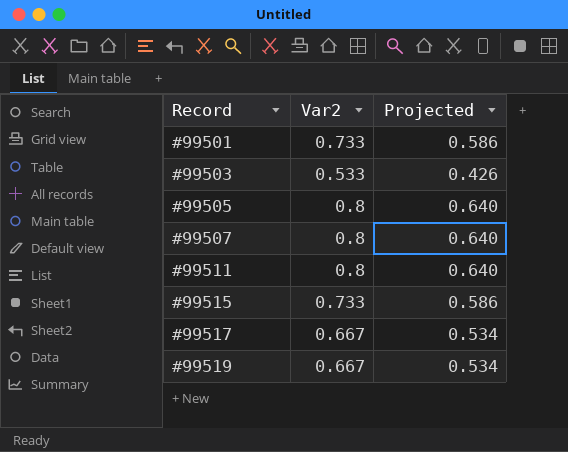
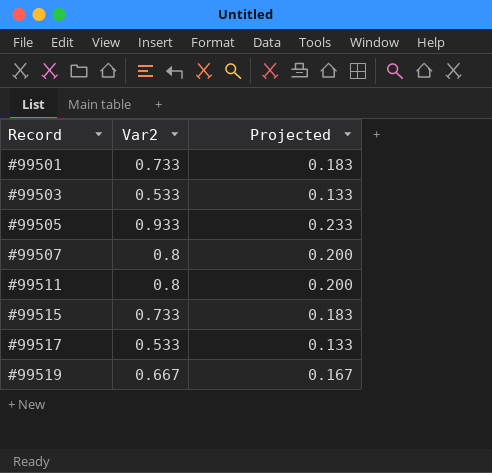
column Projected | formula: [Var2] * 0.8 -> [Var2] * 0.25
#99505 | Var2: 0.8 -> 0.933
#99517 | Var2: 0.667 -> 0.533

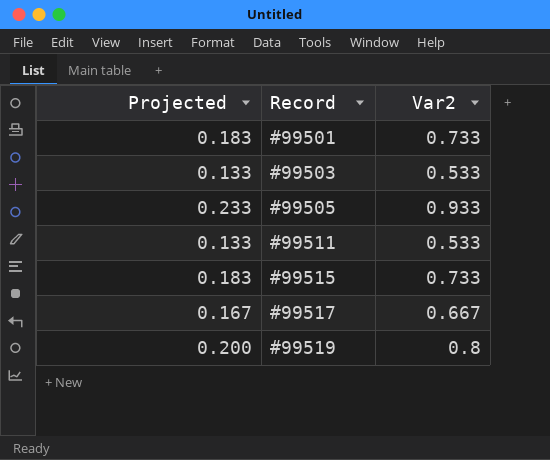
column Projected | position: 3 -> 1
row #99507: 0.8 | 0.200 -> none
#99511 | Projected: 0.200 -> 0.133
#99511 | Var2: 0.8 -> 0.533
#99517 | Projected: 0.133 -> 0.167
#99517 | Var2: 0.533 -> 0.667
#99519 | Projected: 0.167 -> 0.200
#99519 | Var2: 0.667 -> 0.8

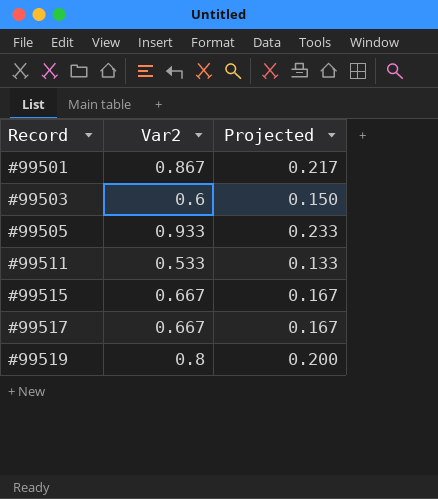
column Projected | position: 1 -> 3
#99501 | Var2: 0.733 -> 0.867
#99501 | Projected: 0.183 -> 0.217
#99503 | Var2: 0.533 -> 0.6
#99503 | Projected: 0.133 -> 0.150
#99515 | Var2: 0.733 -> 0.667
#99515 | Projected: 0.183 -> 0.167

